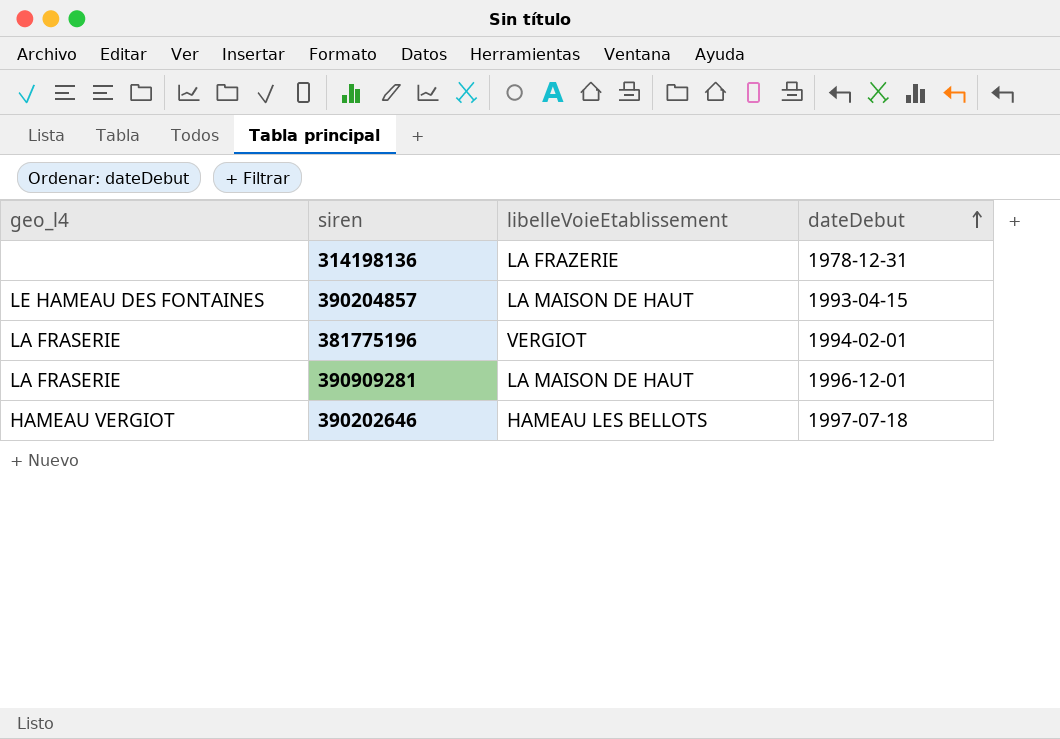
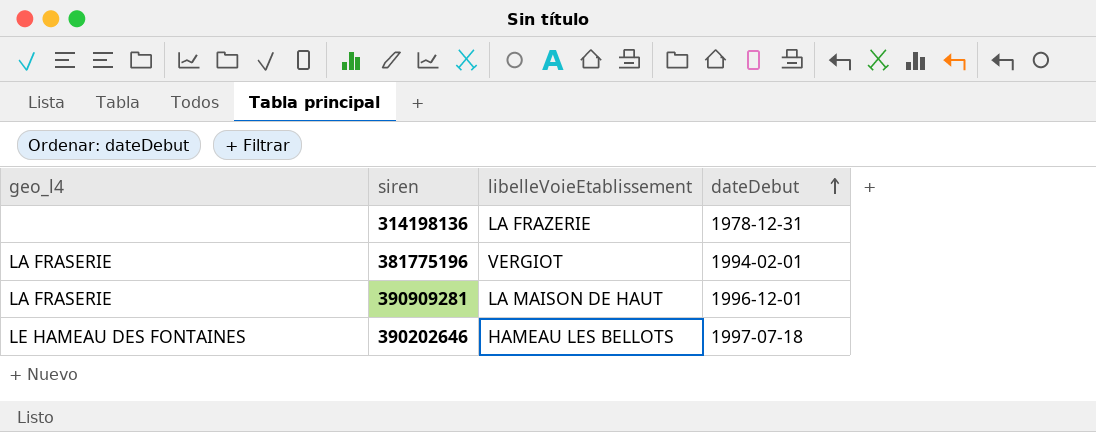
row 390204857: LE HAMEAU DES FONTAINES | LA MAISON DE HAUT | 1993-04-15 -> none
390202646 | geo_l4: HAMEAU VERGIOT -> LE HAMEAU DES FONTAINES

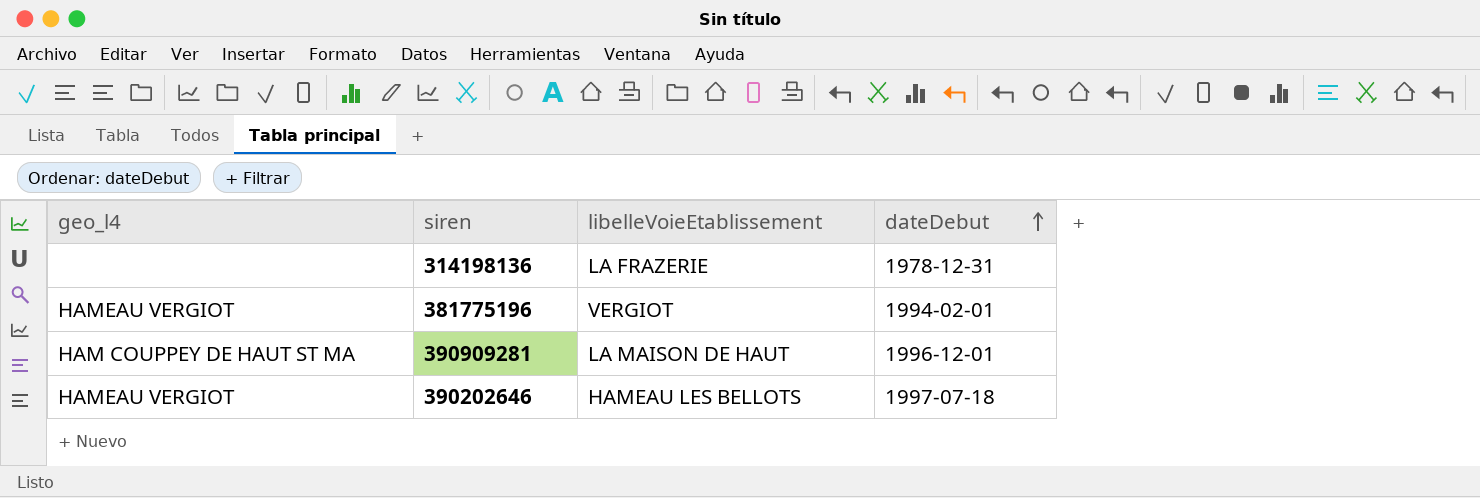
381775196 | geo_l4: LA FRASERIE -> HAMEAU VERGIOT
390909281 | geo_l4: LA FRASERIE -> HAM COUPPEY DE HAUT ST MA
390202646 | geo_l4: LE HAMEAU DES FONTAINES -> HAMEAU VERGIOT

